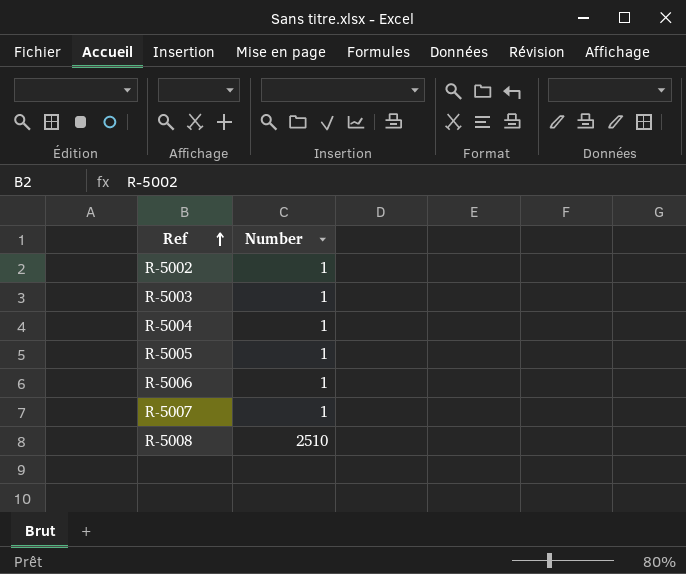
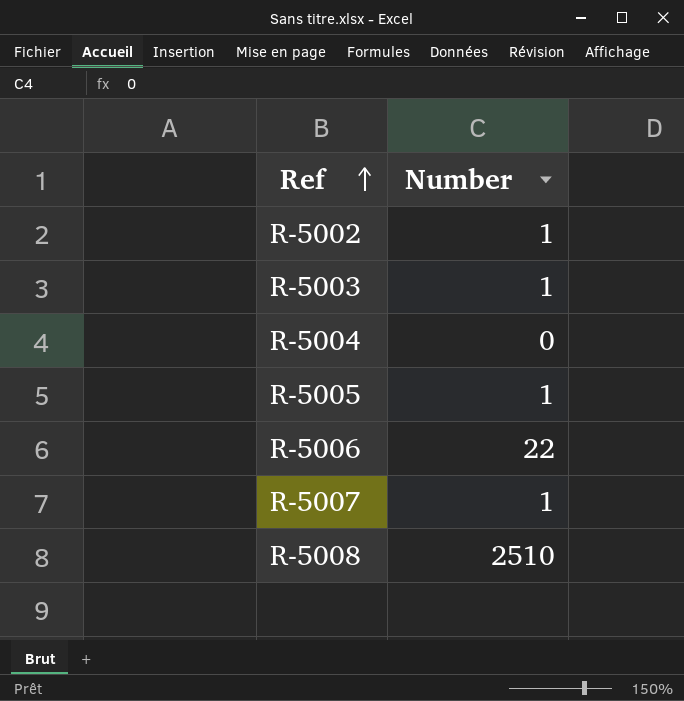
R-5004 | Number: 1 -> 0
R-5006 | Number: 1 -> 22

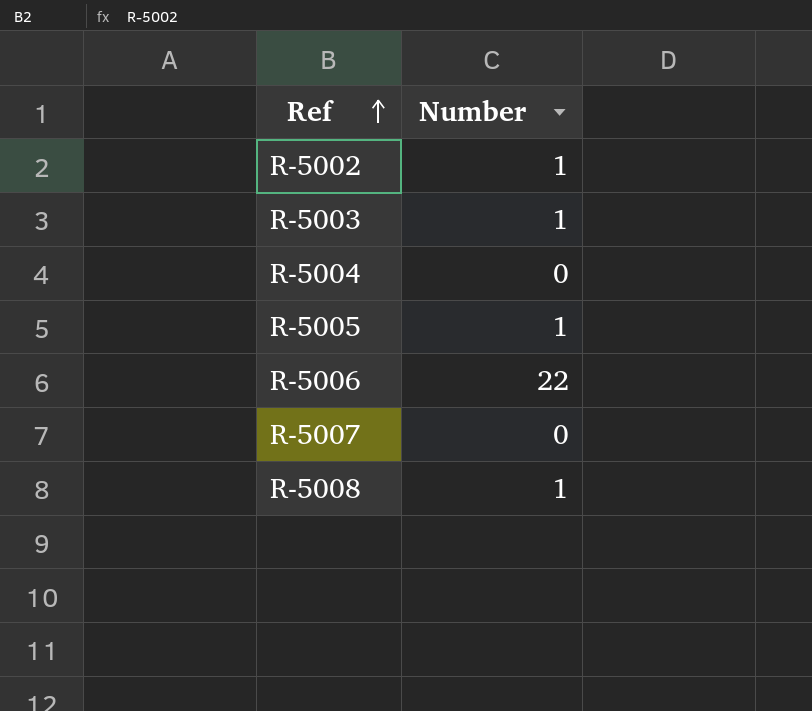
R-5007 | Number: 1 -> 0
R-5008 | Number: 2510 -> 1

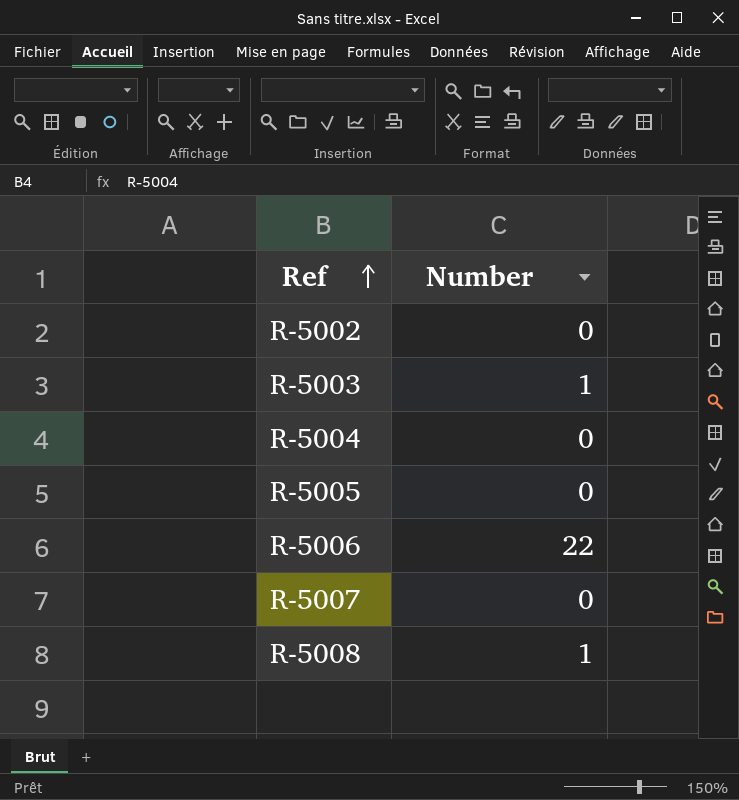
R-5002 | Number: 1 -> 0
R-5005 | Number: 1 -> 0

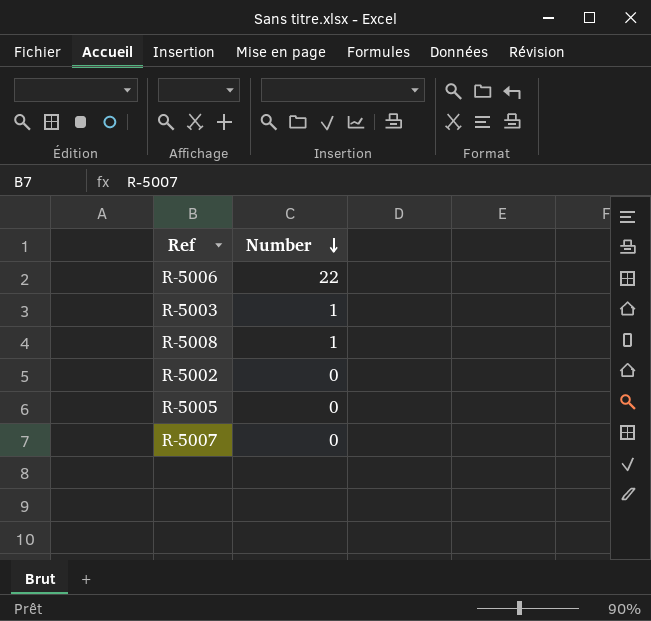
row order: Ref ascending -> Number descending
row R-5004: 0 -> none

